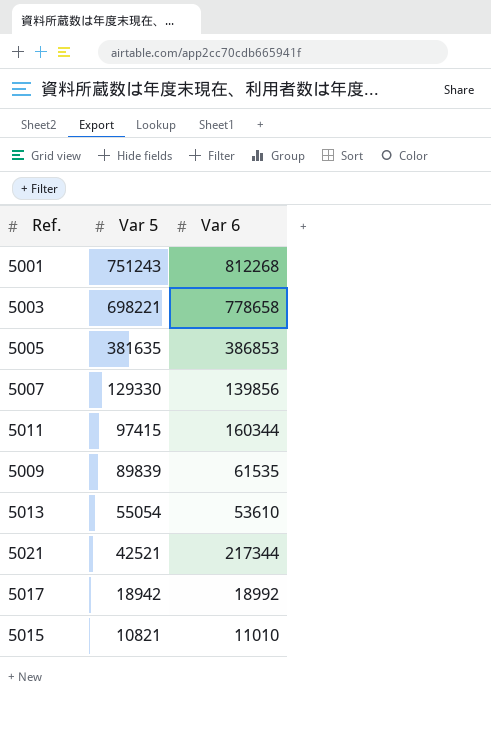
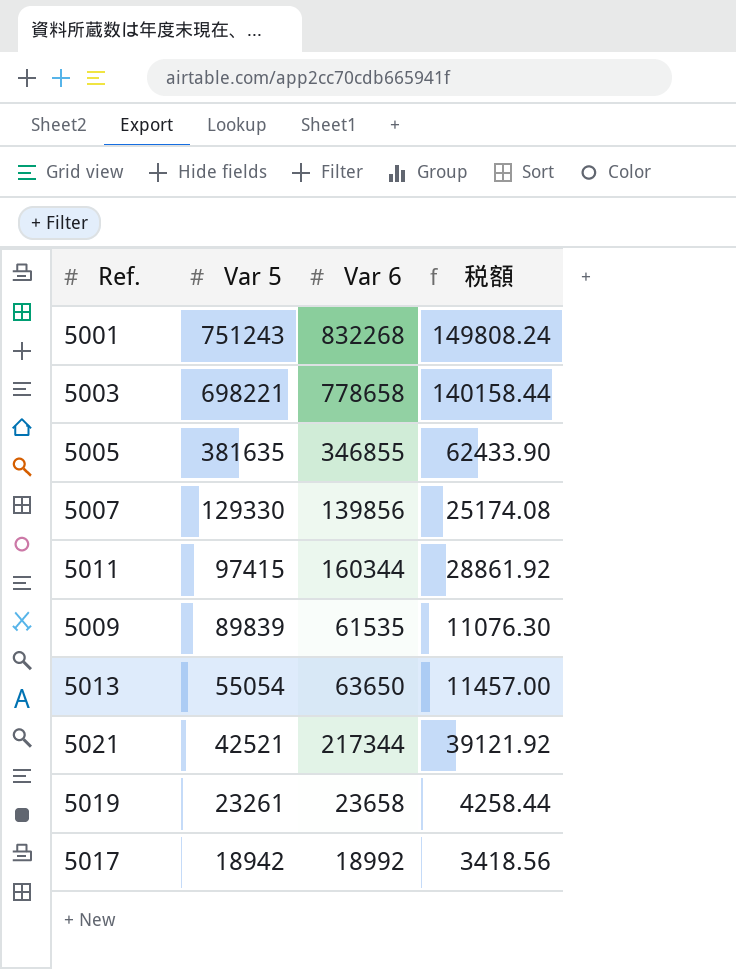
column 税額 | formula: none -> [Var 6] * 0.18
row 5015: 10821 | 11010 -> none
5001 | Var 6: 812268 -> 832268
5005 | Var 6: 386853 -> 346855
5013 | Var 6: 53610 -> 63650
row 5019: none -> 23261 | 23658 | 4258.44

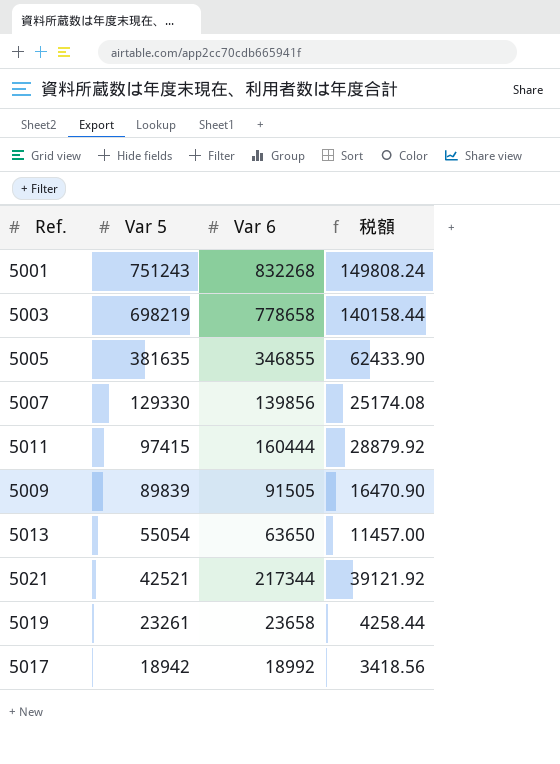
5003 | Var 5: 698221 -> 698219
5011 | Var 6: 160344 -> 160444
5011 | 税額: 28861.92 -> 28879.92
5009 | Var 6: 61535 -> 91505
5009 | 税額: 11076.30 -> 16470.90

